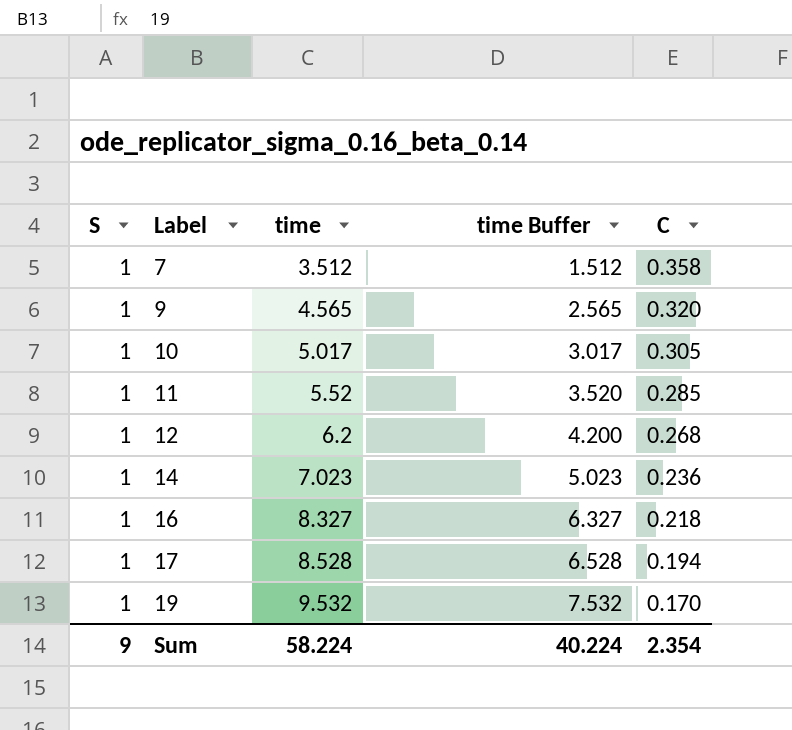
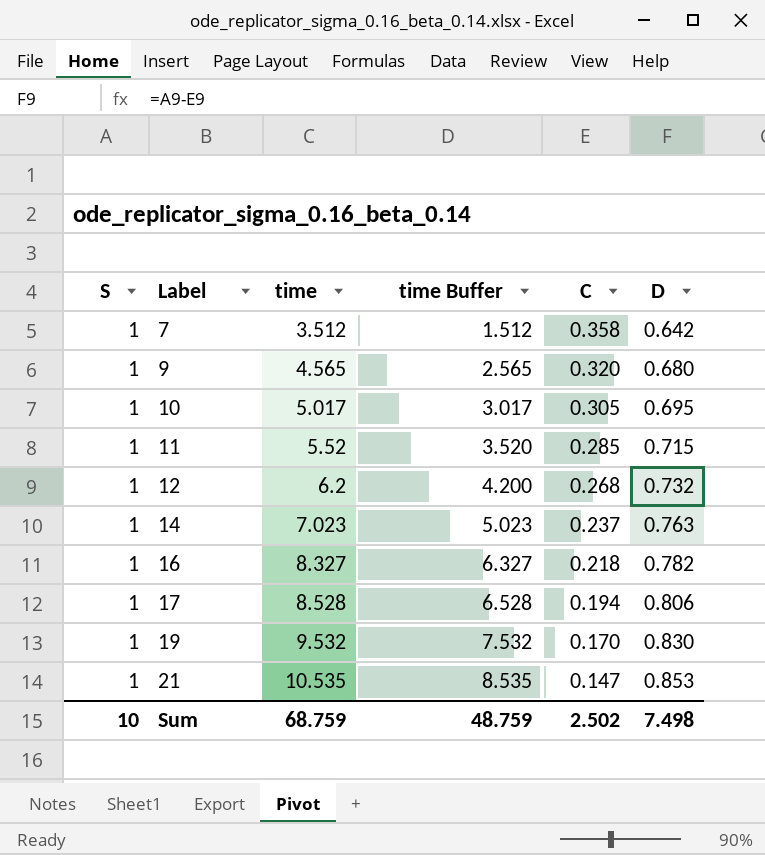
column D | formula: none -> [S] - [C]
14 | C: 0.236 -> 0.237
row 21: none -> 1 | 10.535 | 8.535 | 0.147 | 0.853
Sum | S: 9 -> 10
Sum | time: 58.224 -> 68.759
Sum | time Buffer: 40.224 -> 48.759
Sum | C: 2.354 -> 2.502

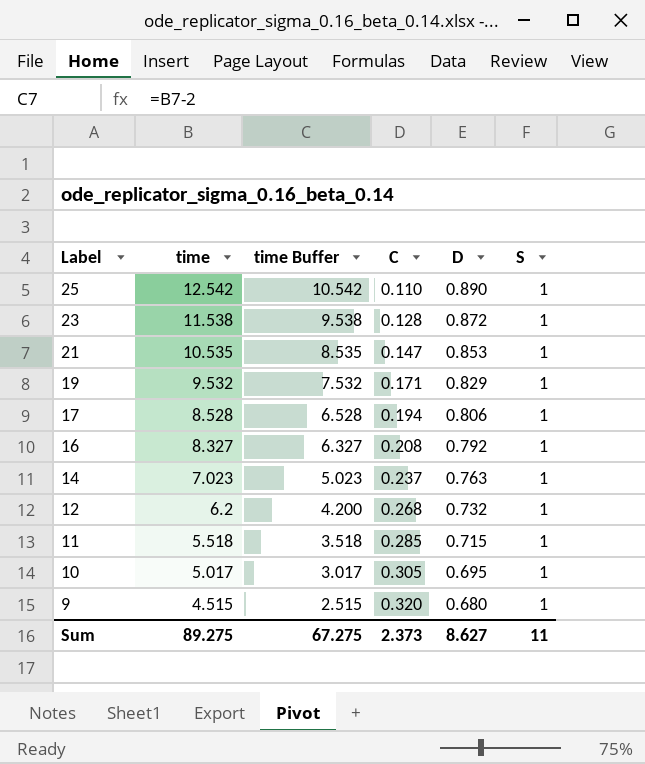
row order: Label ascending -> Label descending
column S | position: 1 -> 6
row 7: 1 | 3.512 | 1.512 | 0.358 | 0.642 -> none
row 25: none -> 12.542 | 10.542 | 0.110 | 0.890 | 1
row 23: none -> 11.538 | 9.538 | 0.128 | 0.872 | 1
19 | C: 0.170 -> 0.171
19 | D: 0.830 -> 0.829
16 | C: 0.218 -> 0.208
16 | D: 0.782 -> 0.792
11 | time: 5.52 -> 5.518
11 | time Buffer: 3.520 -> 3.518
9 | time: 4.565 -> 4.515
9 | time Buffer: 2.565 -> 2.515
Sum | time: 68.759 -> 89.275
Sum | time Buffer: 48.759 -> 67.275
Sum | C: 2.502 -> 2.373
Sum | D: 7.498 -> 8.627
Sum | S: 10 -> 11

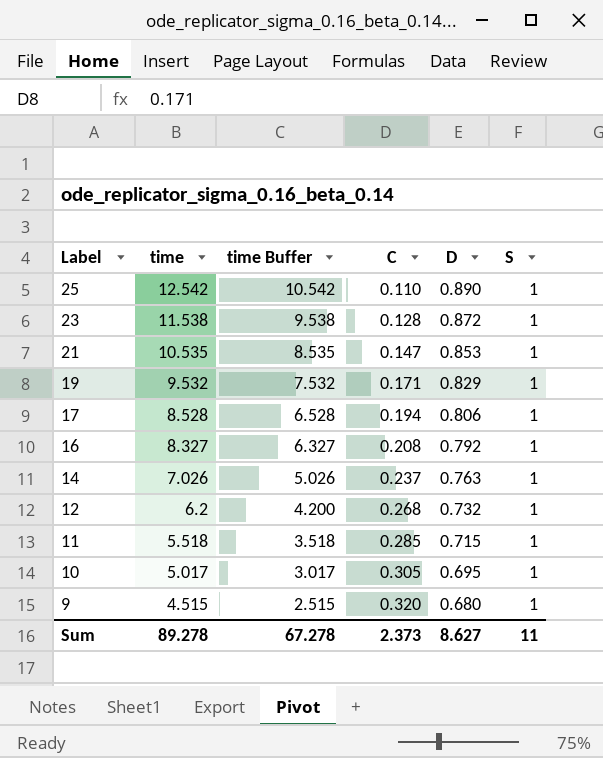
14 | time: 7.023 -> 7.026
14 | time Buffer: 5.023 -> 5.026
Sum | time: 89.275 -> 89.278
Sum | time Buffer: 67.275 -> 67.278

